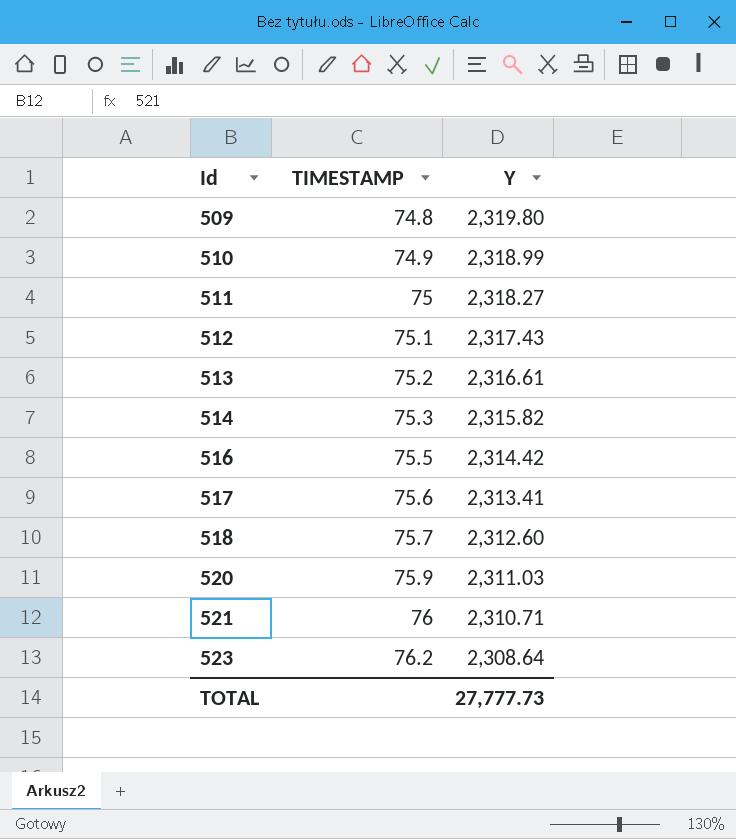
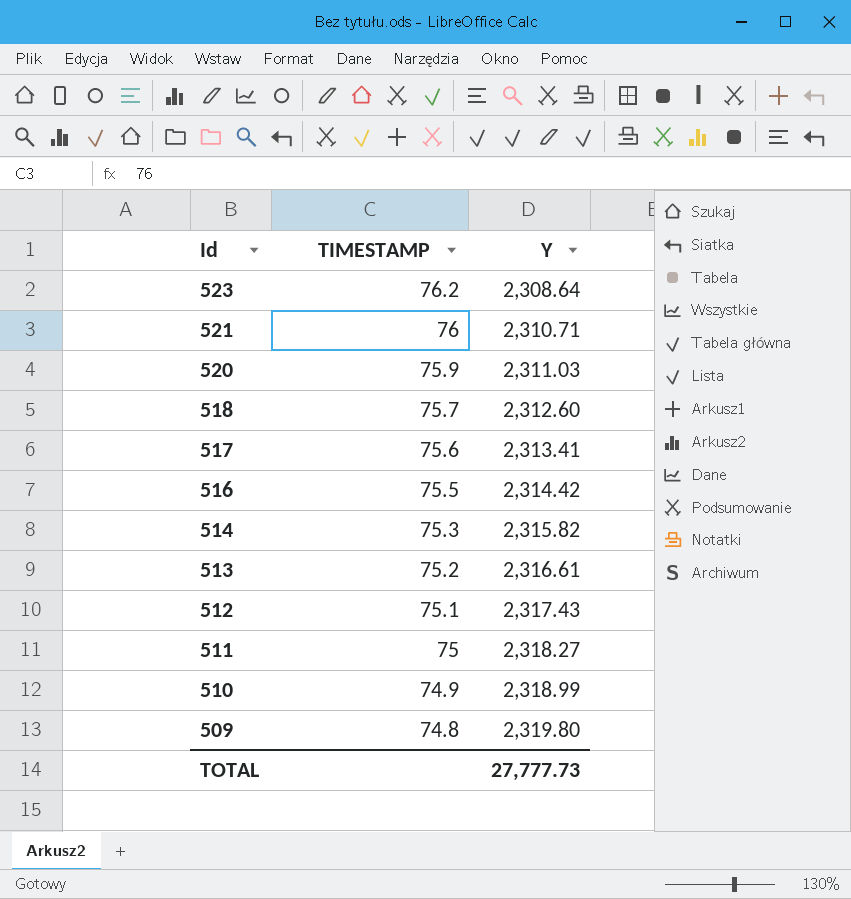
row order: Id ascending -> Id descending

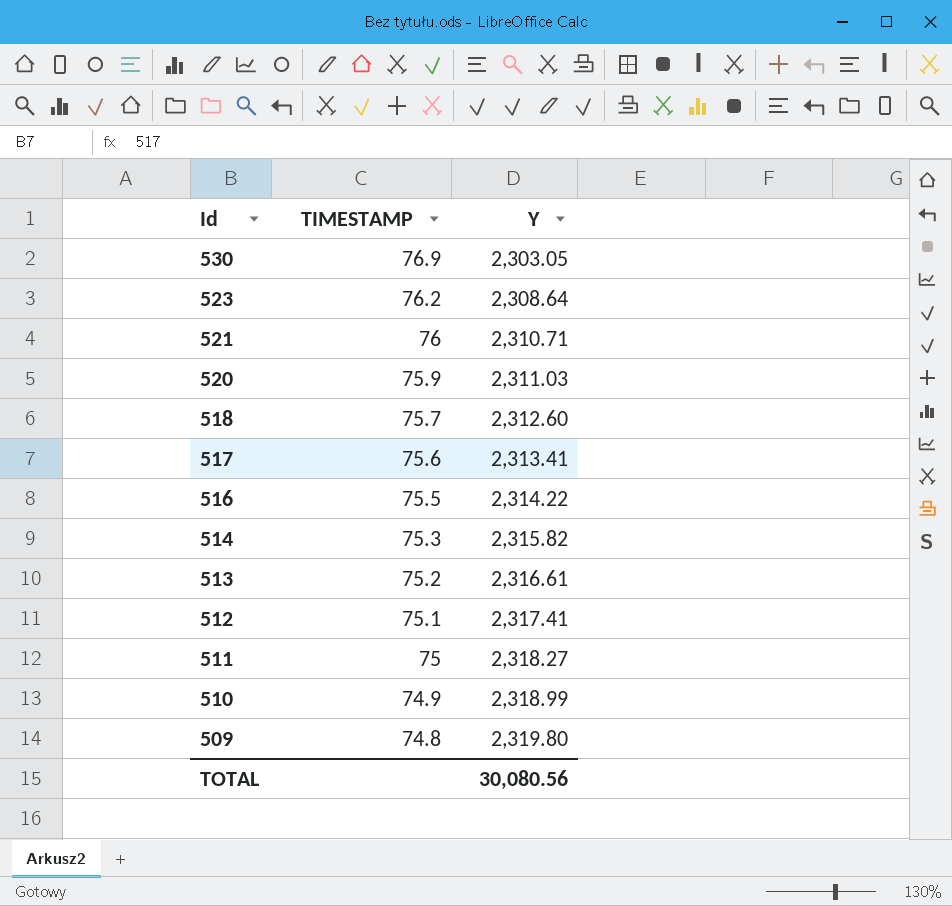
row 530: none -> 76.9 | 2,303.05
516 | Y: 2,314.42 -> 2,314.22
512 | Y: 2,317.43 -> 2,317.41
TOTAL | Y: 27,777.73 -> 30,080.56

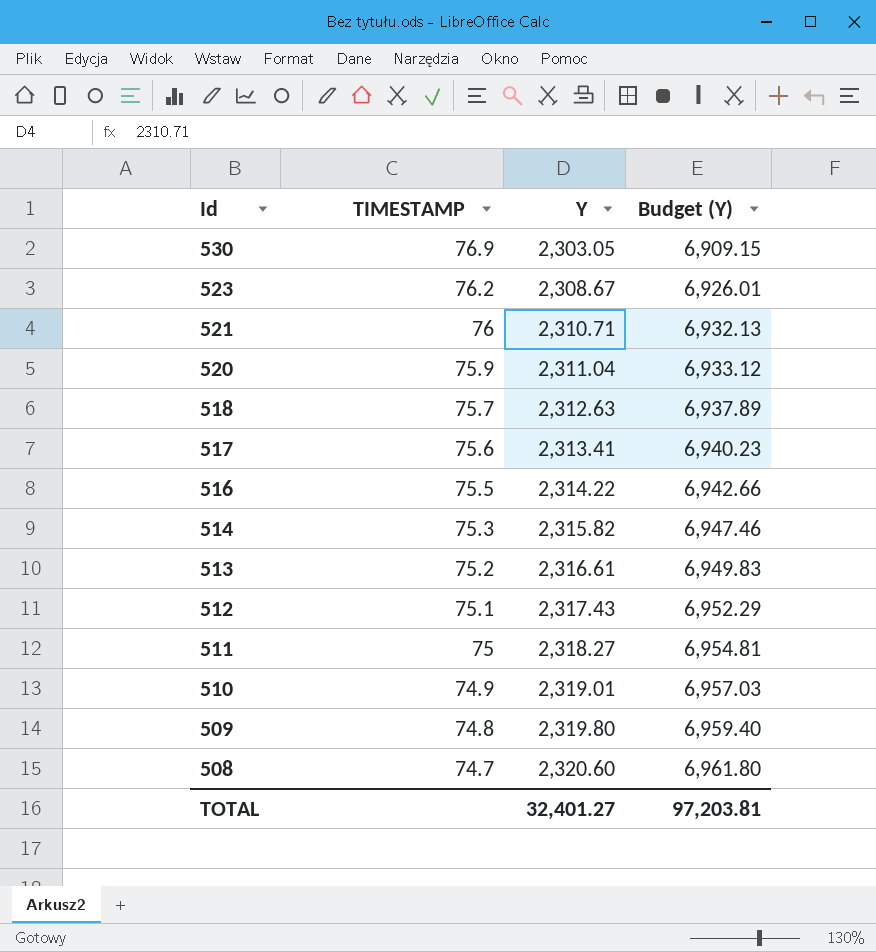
column Budget (Y) | formula: none -> [Y] * 3
523 | Y: 2,308.64 -> 2,308.67
520 | Y: 2,311.03 -> 2,311.04
518 | Y: 2,312.60 -> 2,312.63
512 | Y: 2,317.41 -> 2,317.43
510 | Y: 2,318.99 -> 2,319.01
row 508: none -> 74.7 | 2,320.60 | 6,961.80
TOTAL | Y: 30,080.56 -> 32,401.27

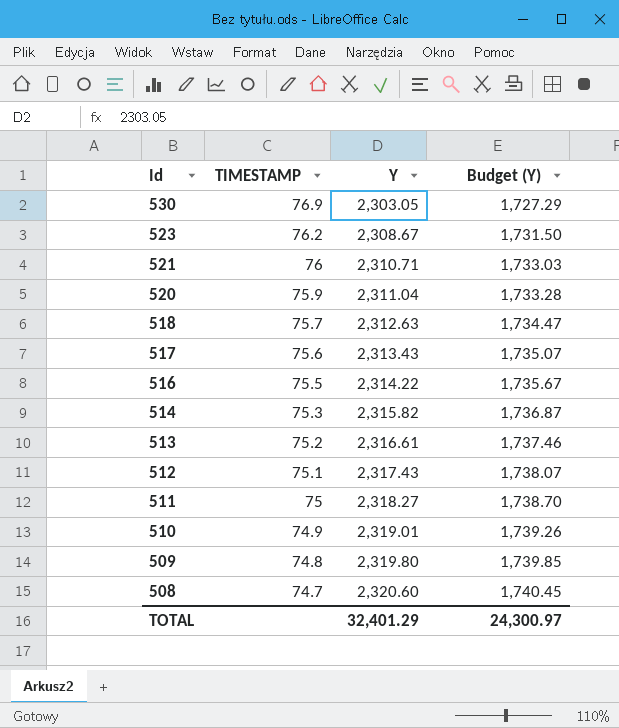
column Budget (Y) | formula: [Y] * 3 -> [Y] * 0.75
517 | Y: 2,313.41 -> 2,313.43
TOTAL | Y: 32,401.27 -> 32,401.29
TOTAL | Budget (Y): 97,203.81 -> 24,300.97

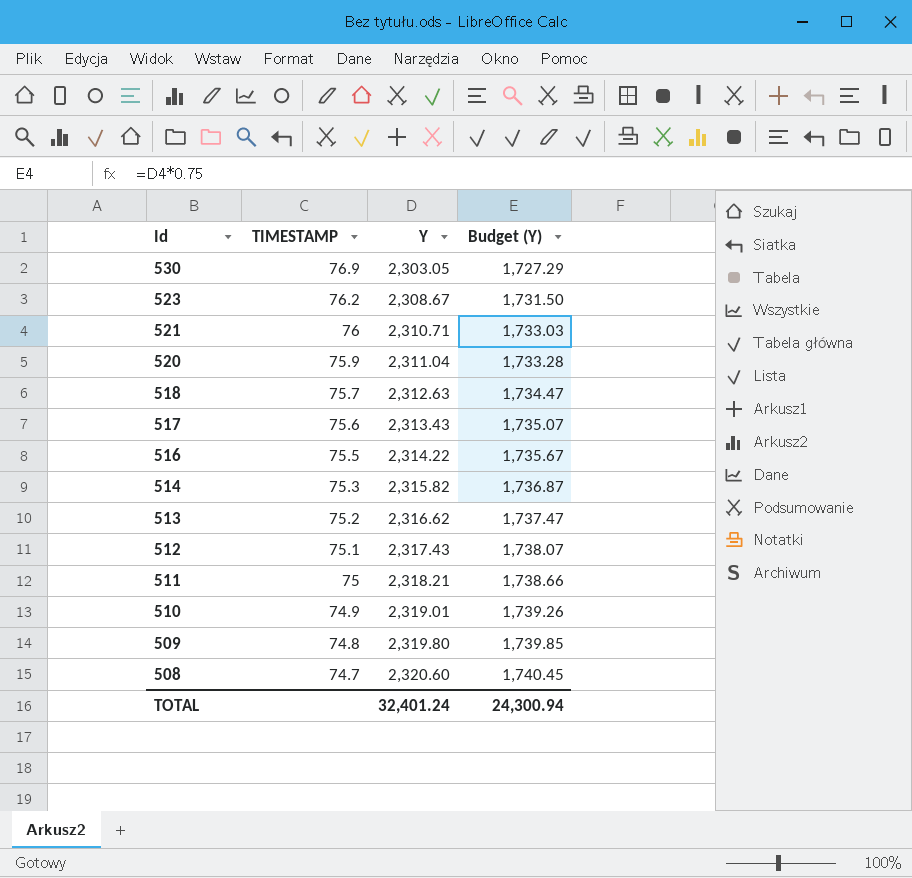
513 | Y: 2,316.61 -> 2,316.62
513 | Budget (Y): 1,737.46 -> 1,737.47
511 | Y: 2,318.27 -> 2,318.21
511 | Budget (Y): 1,738.70 -> 1,738.66
TOTAL | Y: 32,401.29 -> 32,401.24
TOTAL | Budget (Y): 24,300.97 -> 24,300.94

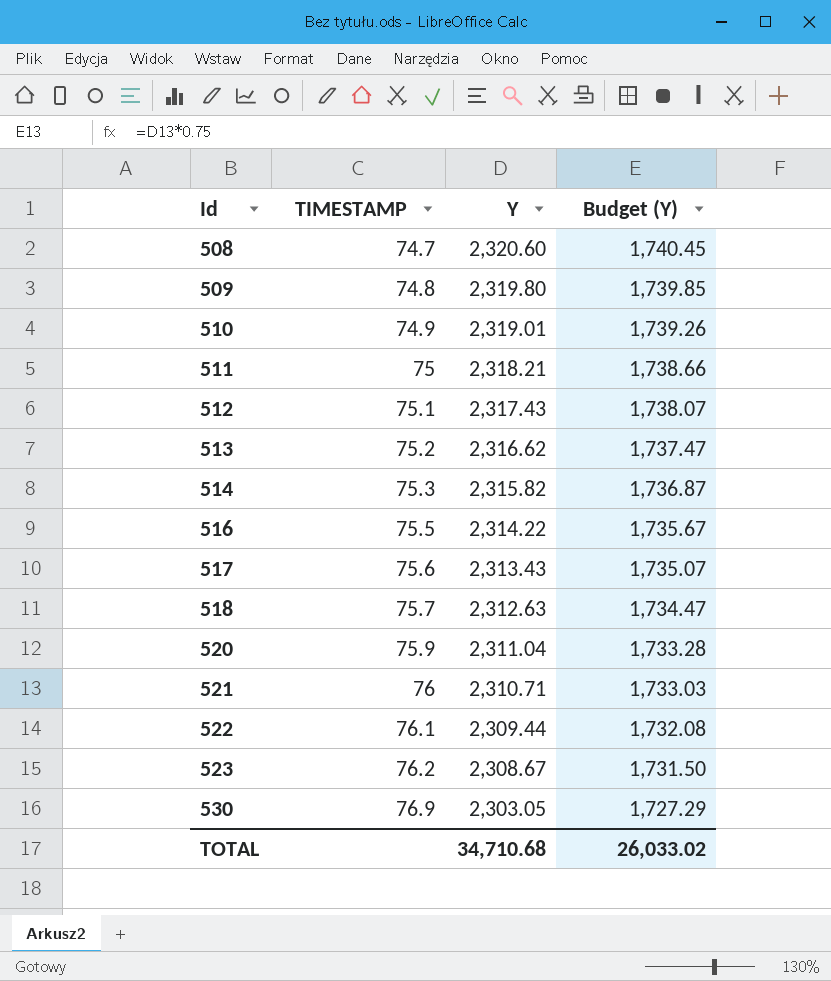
row order: Id descending -> Id ascending
row 522: none -> 76.1 | 2,309.44 | 1,732.08
TOTAL | Y: 32,401.24 -> 34,710.68
TOTAL | Budget (Y): 24,300.94 -> 26,033.02

